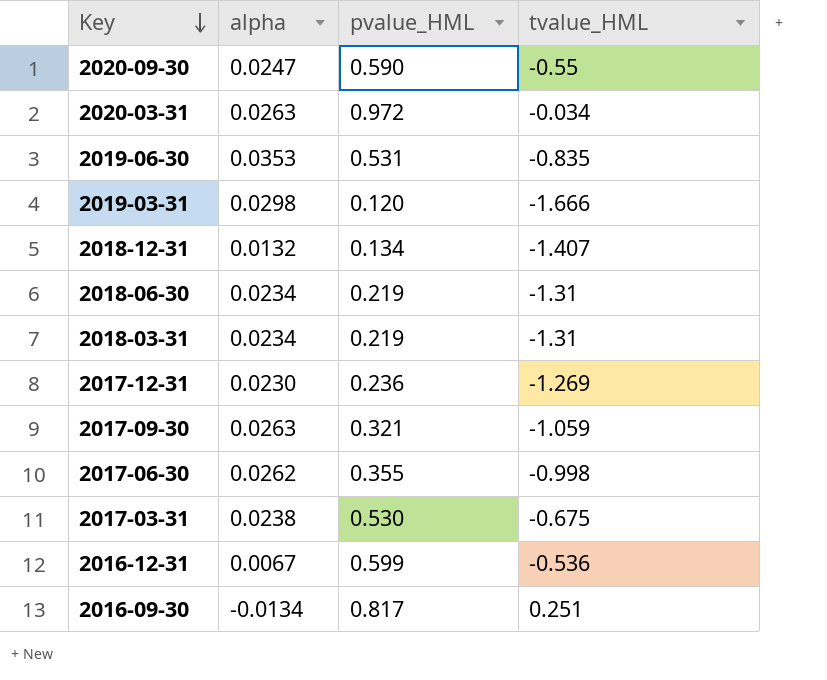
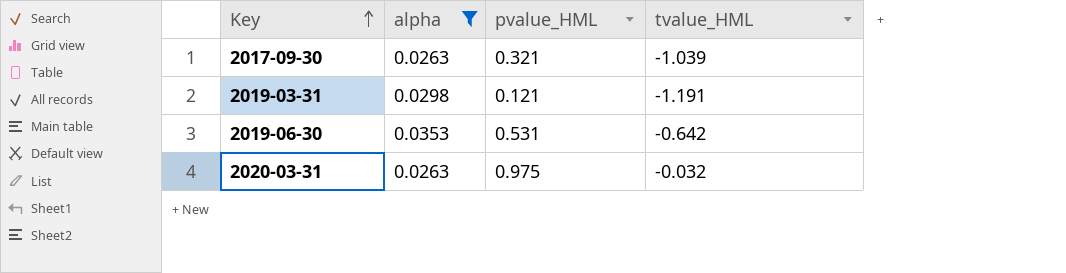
filter: none -> alpha >= 0.0263
row order: Key descending -> Key ascending
2017-09-30 | tvalue_HML: -1.059 -> -1.039
2019-03-31 | pvalue_HML: 0.120 -> 0.121
2019-03-31 | tvalue_HML: -1.666 -> -1.191
2019-06-30 | tvalue_HML: -0.835 -> -0.642
2020-03-31 | pvalue_HML: 0.972 -> 0.975
2020-03-31 | tvalue_HML: -0.034 -> -0.032

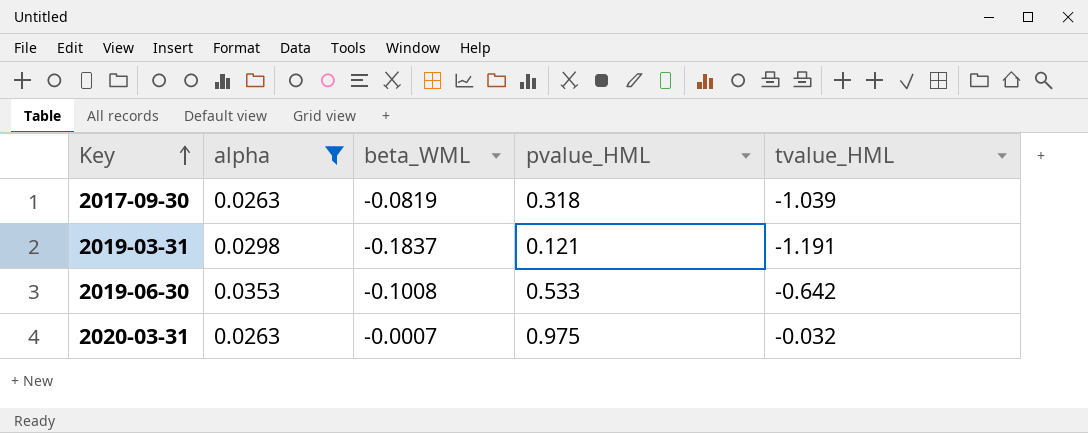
column beta_WML | position: none -> 3
2017-09-30 | pvalue_HML: 0.321 -> 0.318
2019-06-30 | pvalue_HML: 0.531 -> 0.533

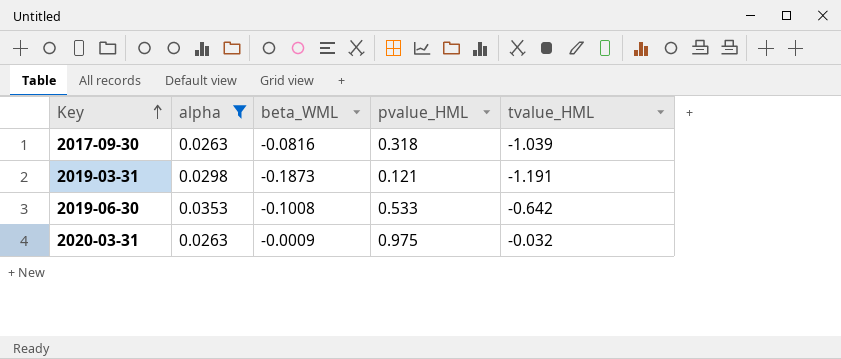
2017-09-30 | beta_WML: -0.0819 -> -0.0816
2019-03-31 | beta_WML: -0.1837 -> -0.1873
2020-03-31 | beta_WML: -0.0007 -> -0.0009

